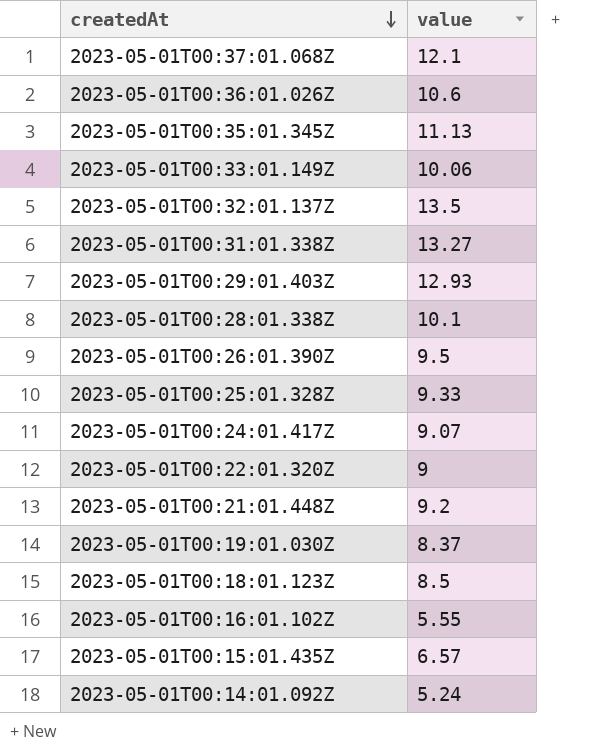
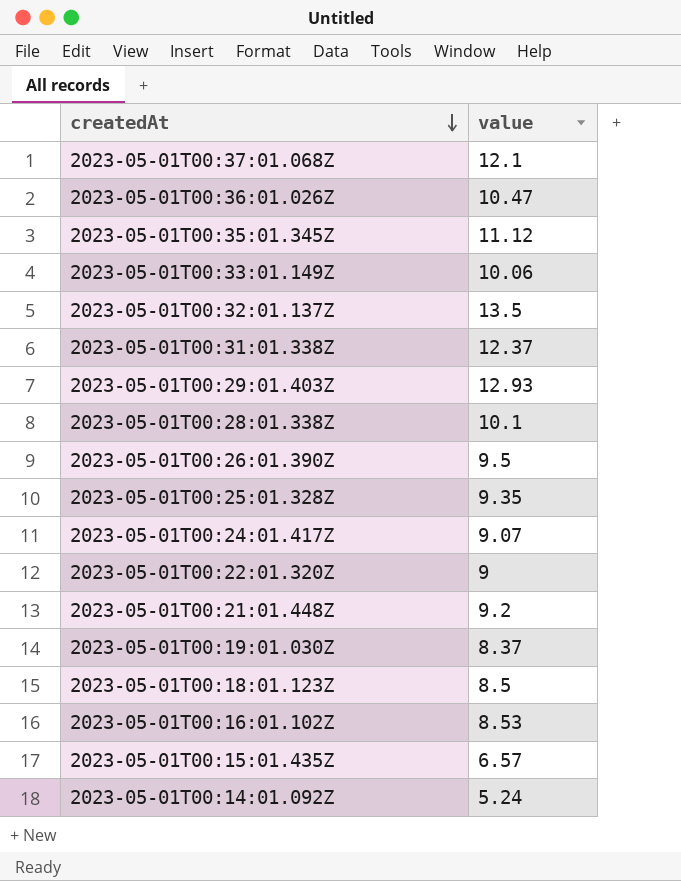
2023-05-01T00:36:01.026Z | value: 10.6 -> 10.47
2023-05-01T00:35:01.345Z | value: 11.13 -> 11.12
2023-05-01T00:31:01.338Z | value: 13.27 -> 12.37
2023-05-01T00:25:01.328Z | value: 9.33 -> 9.35
2023-05-01T00:16:01.102Z | value: 5.55 -> 8.53

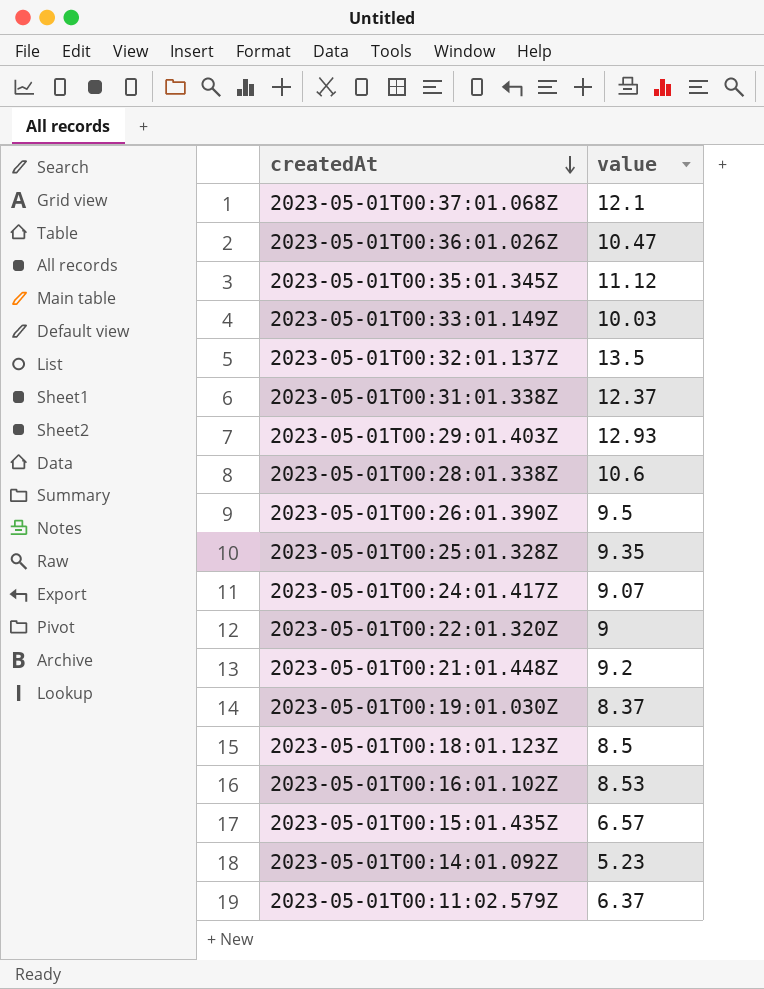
2023-05-01T00:33:01.149Z | value: 10.06 -> 10.03
2023-05-01T00:28:01.338Z | value: 10.1 -> 10.6
2023-05-01T00:14:01.092Z | value: 5.24 -> 5.23
row 2023-05-01T00:11:02.579Z: none -> 6.37

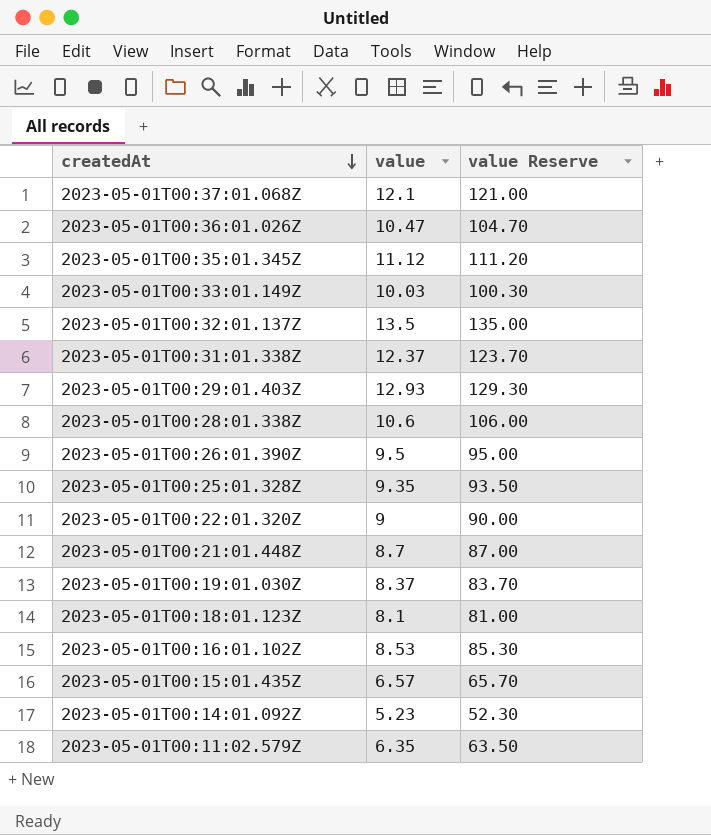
column value Reserve | formula: none -> [value] * 10
row 2023-05-01T00:24:01.417Z: 9.07 -> none
2023-05-01T00:21:01.448Z | value: 9.2 -> 8.7
2023-05-01T00:18:01.123Z | value: 8.5 -> 8.1
2023-05-01T00:11:02.579Z | value: 6.37 -> 6.35

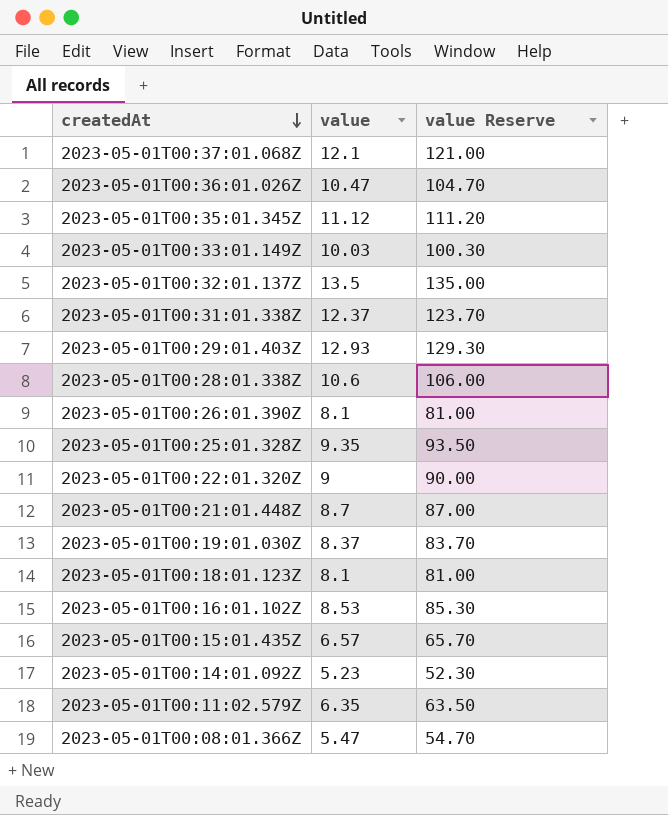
2023-05-01T00:26:01.390Z | value: 9.5 -> 8.1
2023-05-01T00:26:01.390Z | value Reserve: 95.00 -> 81.00
row 2023-05-01T00:08:01.366Z: none -> 5.47 | 54.70

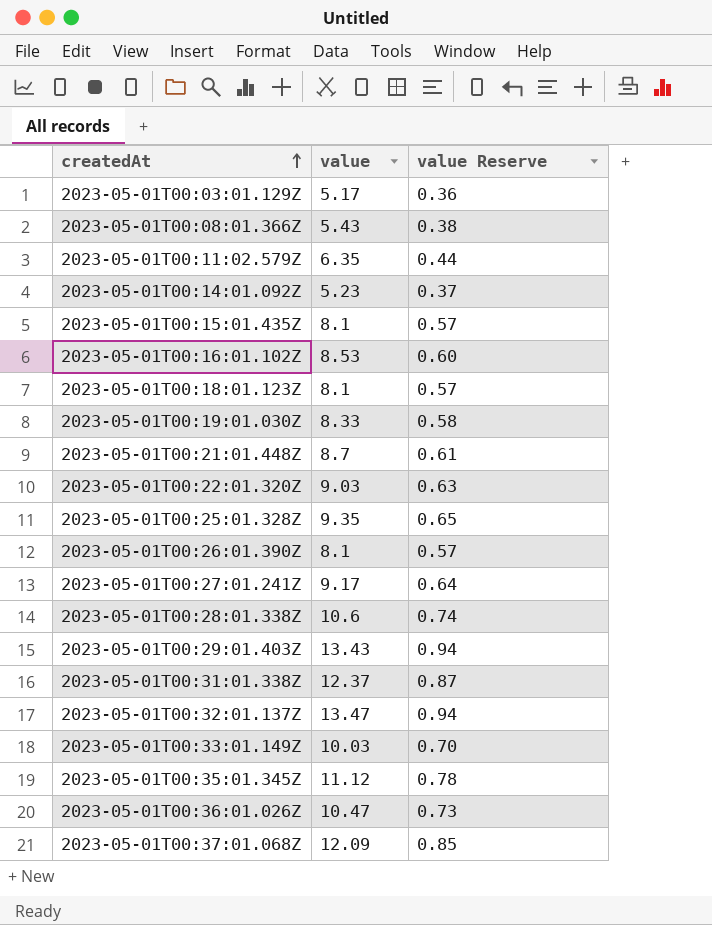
row order: createdAt descending -> createdAt ascending
column value Reserve | formula: [value] * 10 -> [value] * 0.07
row 2023-05-01T00:03:01.129Z: none -> 5.17 | 0.36
2023-05-01T00:08:01.366Z | value: 5.47 -> 5.43
2023-05-01T00:15:01.435Z | value: 6.57 -> 8.1
2023-05-01T00:19:01.030Z | value: 8.37 -> 8.33
2023-05-01T00:22:01.320Z | value: 9 -> 9.03
row 2023-05-01T00:27:01.241Z: none -> 9.17 | 0.64
2023-05-01T00:29:01.403Z | value: 12.93 -> 13.43
2023-05-01T00:32:01.137Z | value: 13.5 -> 13.47
2023-05-01T00:37:01.068Z | value: 12.1 -> 12.09

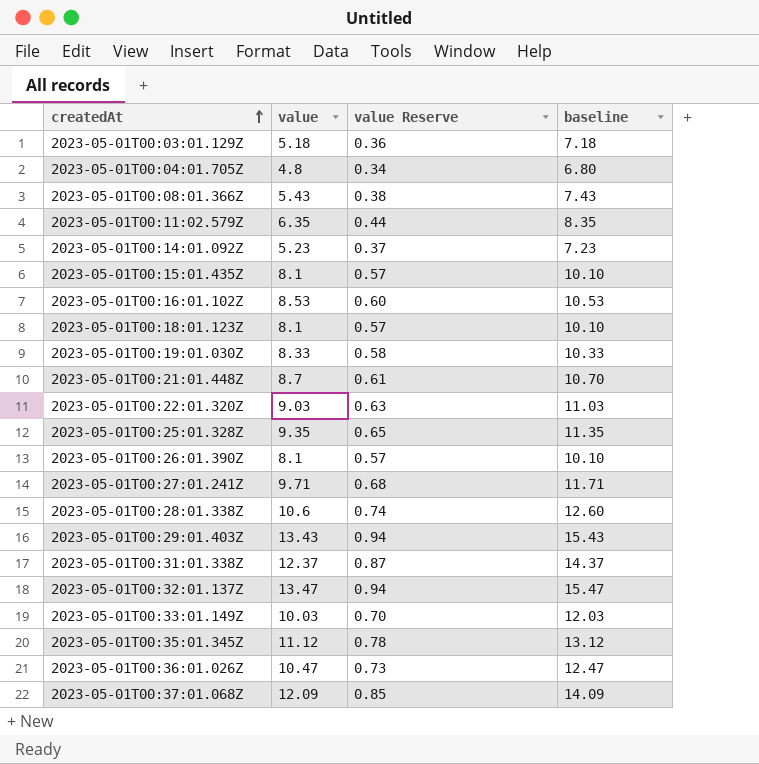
column baseline | formula: none -> [value] + 2
2023-05-01T00:03:01.129Z | value: 5.17 -> 5.18
row 2023-05-01T00:04:01.705Z: none -> 4.8 | 0.34 | 6.80
2023-05-01T00:27:01.241Z | value: 9.17 -> 9.71
2023-05-01T00:27:01.241Z | value Reserve: 0.64 -> 0.68

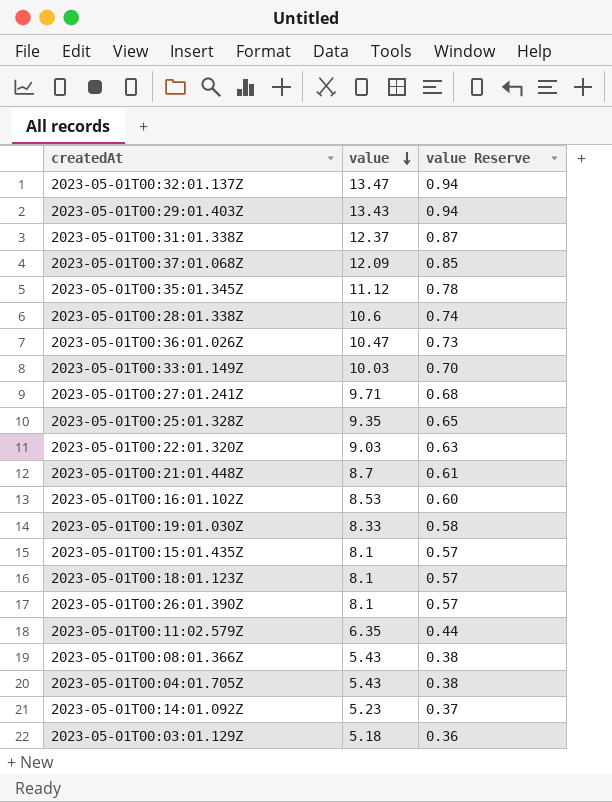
row order: createdAt ascending -> value descending
column baseline | formula: [value] + 2 -> none
2023-05-01T00:04:01.705Z | value: 4.8 -> 5.43
2023-05-01T00:04:01.705Z | value Reserve: 0.34 -> 0.38

